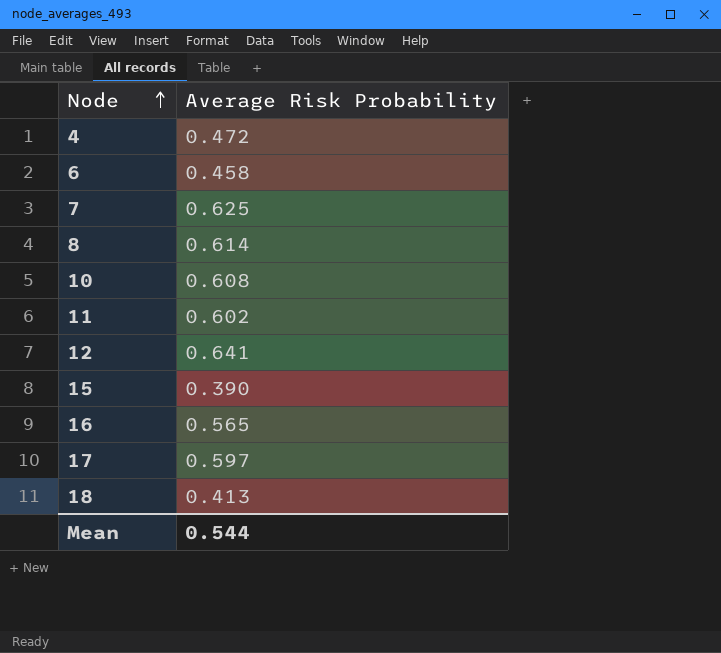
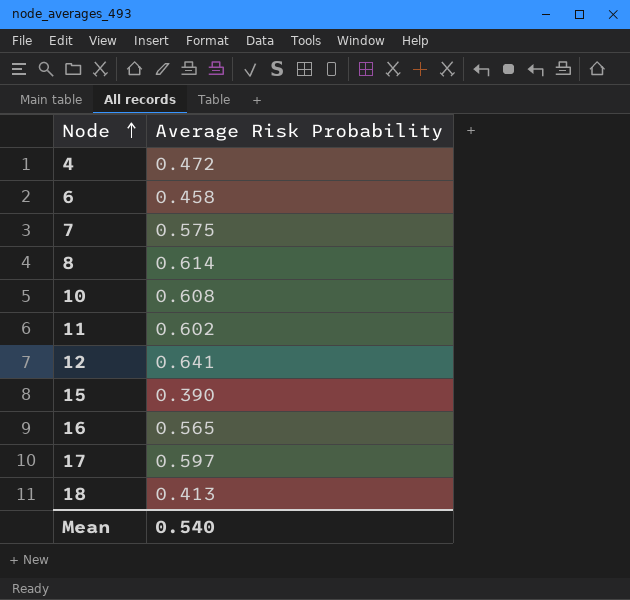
7 | Average Risk Probability: 0.625 -> 0.575
Mean | Average Risk Probability: 0.544 -> 0.540

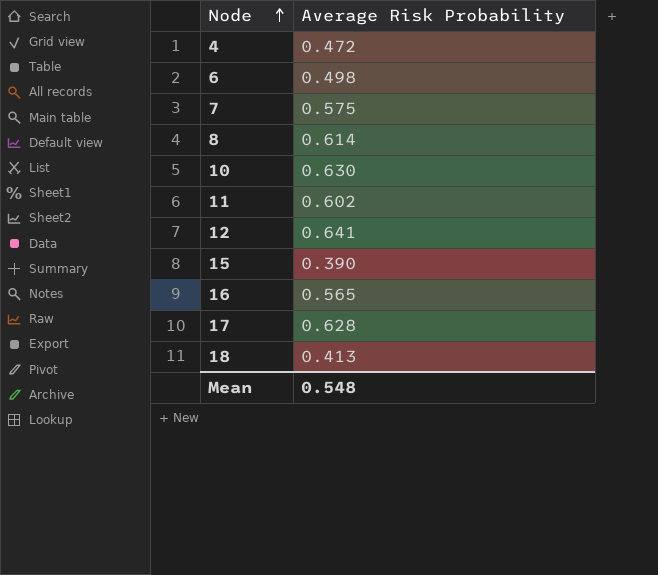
6 | Average Risk Probability: 0.458 -> 0.498
10 | Average Risk Probability: 0.608 -> 0.630
17 | Average Risk Probability: 0.597 -> 0.628
Mean | Average Risk Probability: 0.540 -> 0.548

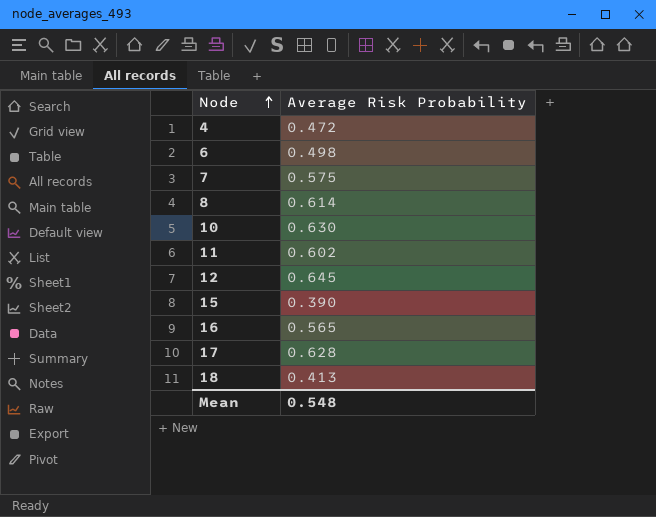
12 | Average Risk Probability: 0.641 -> 0.645

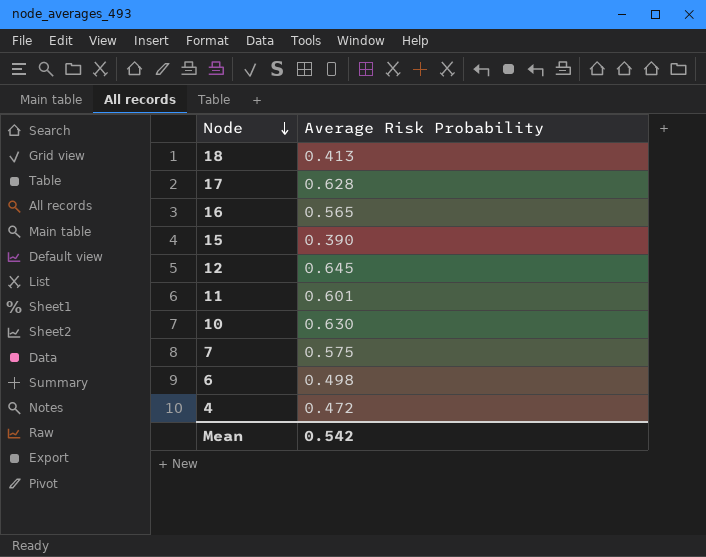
row order: Node ascending -> Node descending
row 8: 0.614 -> none
11 | Average Risk Probability: 0.602 -> 0.601
Mean | Average Risk Probability: 0.548 -> 0.542

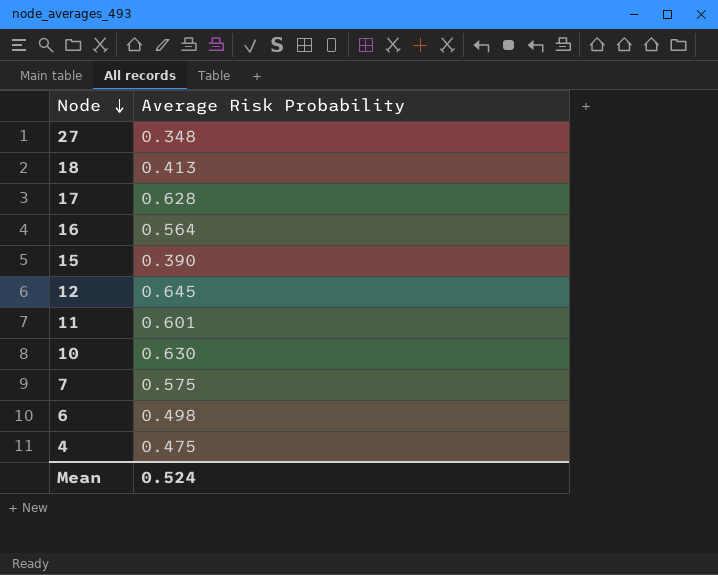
row 27: none -> 0.348
16 | Average Risk Probability: 0.565 -> 0.564
4 | Average Risk Probability: 0.472 -> 0.475
Mean | Average Risk Probability: 0.542 -> 0.524

